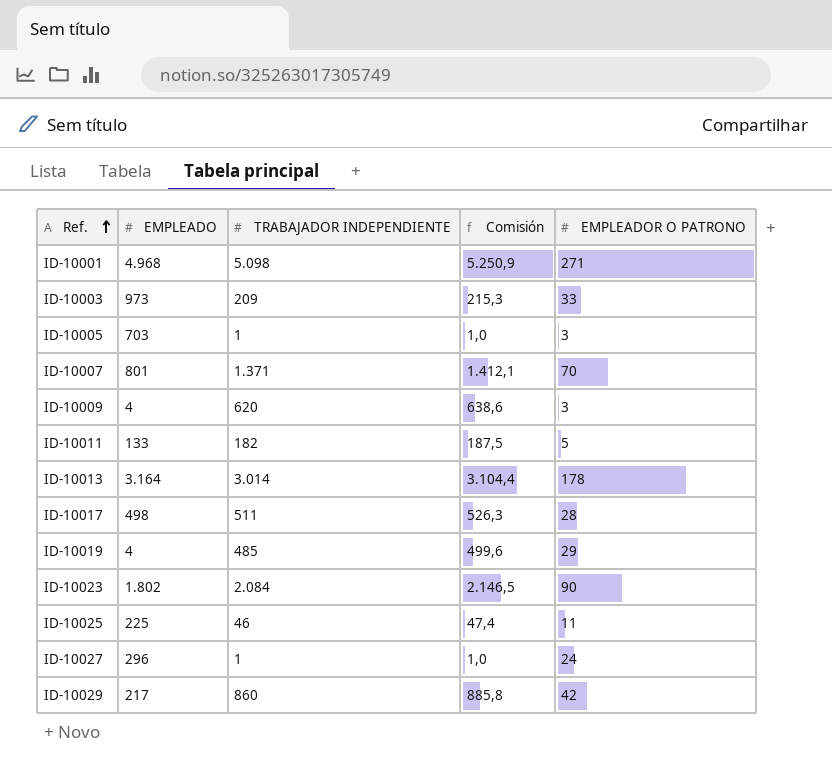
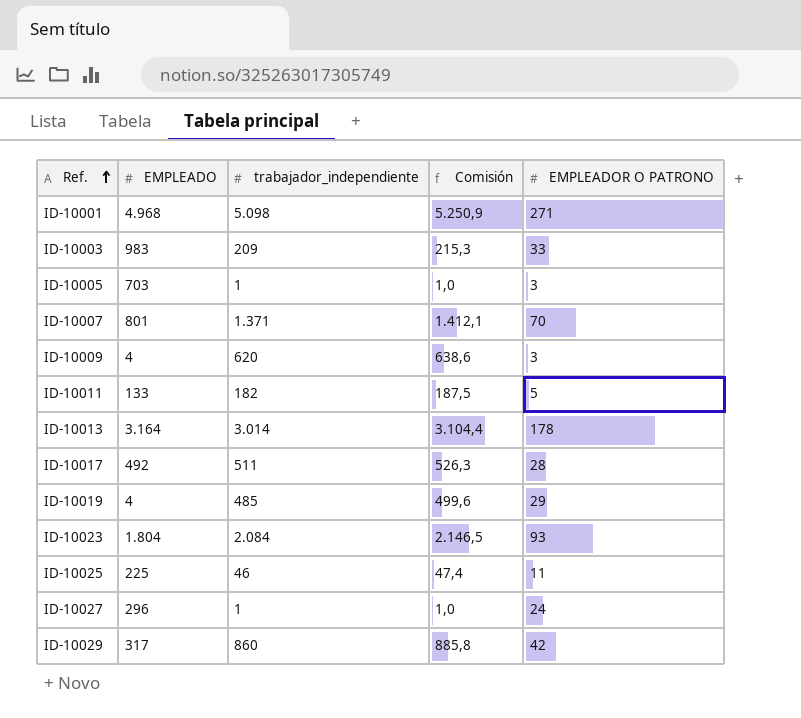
column name: TRABAJADOR INDEPENDIENTE -> trabajador_independiente
ID-10003 | EMPLEADO: 973 -> 983
ID-10017 | EMPLEADO: 498 -> 492
ID-10023 | EMPLEADO: 1.802 -> 1.804
ID-10023 | EMPLEADOR O PATRONO: 90 -> 93
ID-10029 | EMPLEADO: 217 -> 317

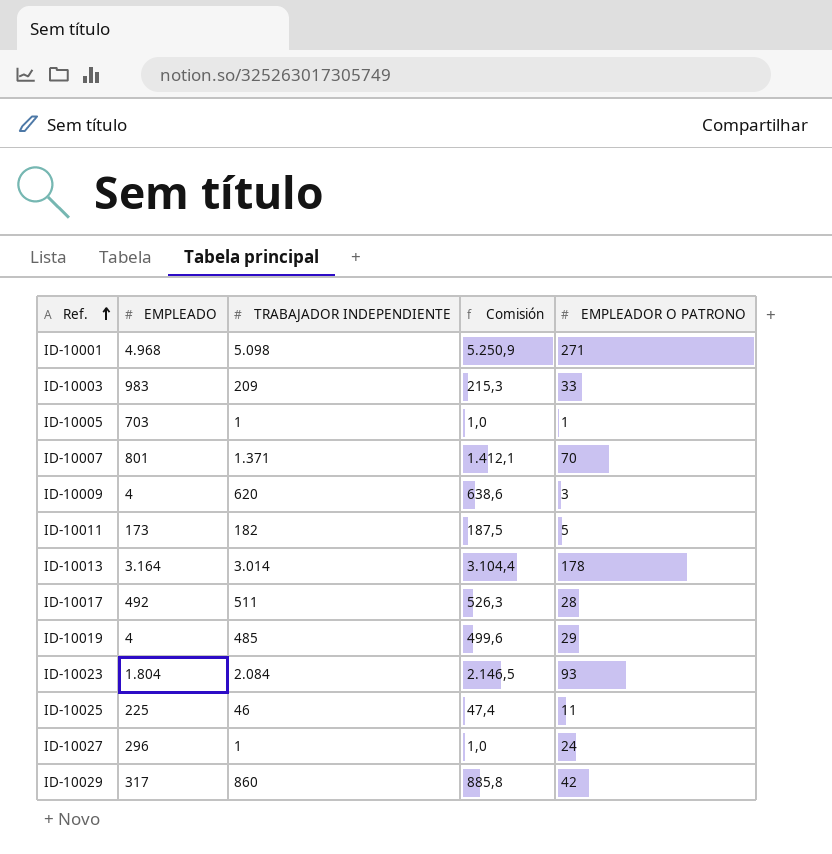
column name: trabajador_independiente -> TRABAJADOR INDEPENDIENTE
ID-10005 | EMPLEADOR O PATRONO: 3 -> 1
ID-10011 | EMPLEADO: 133 -> 173

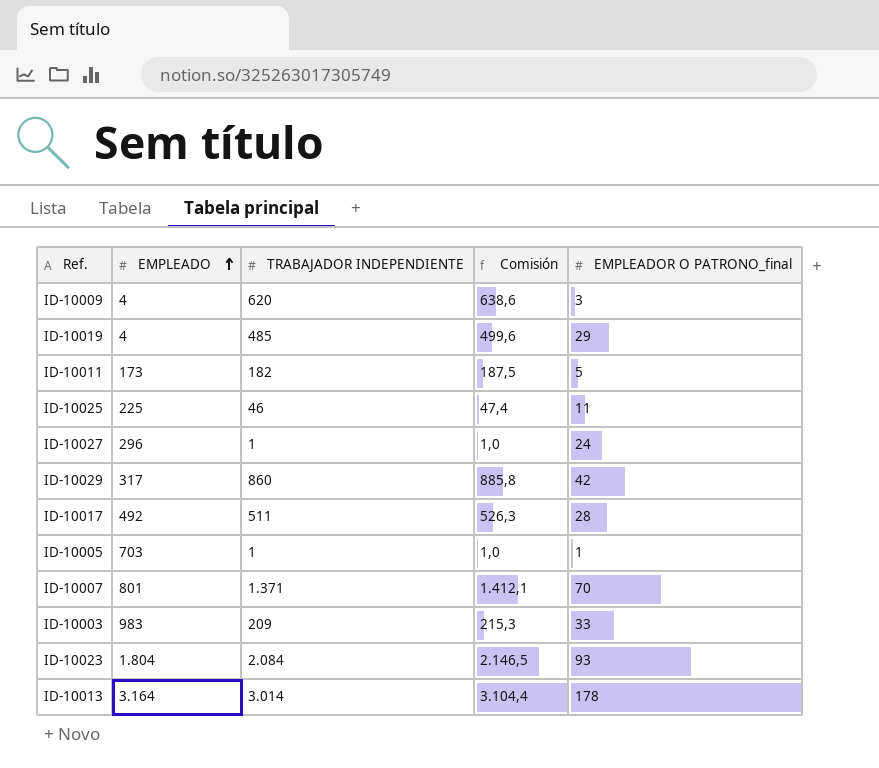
row order: Ref. ascending -> EMPLEADO ascending
column name: EMPLEADOR O PATRONO -> EMPLEADOR O PATRONO_final
row ID-10001: 4.968 | 5.098 | 5.250,9 | 271 -> none

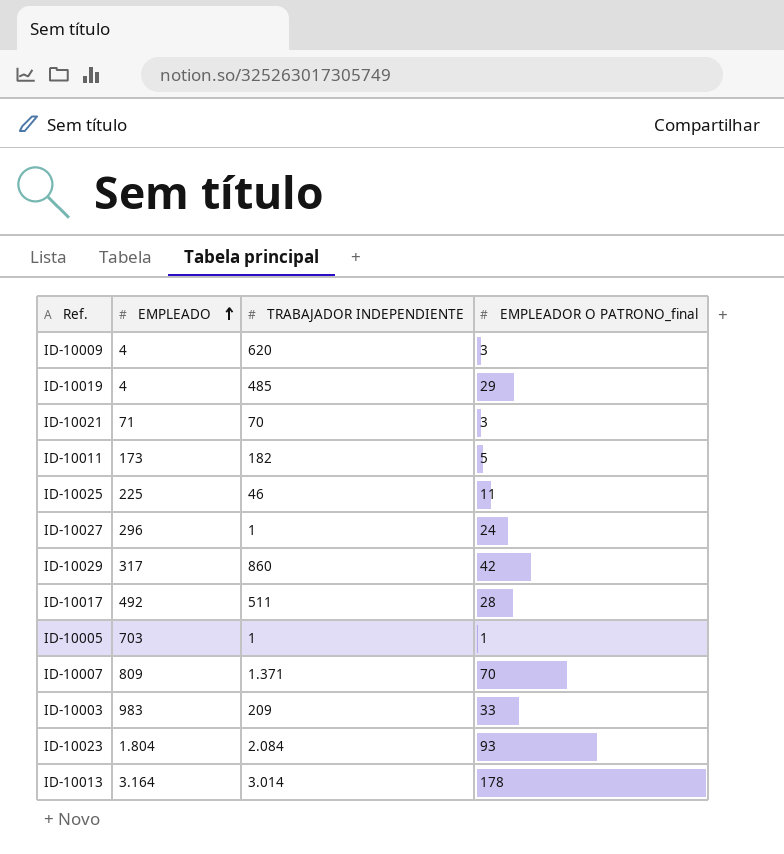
column Comisión | formula: [TRABAJADOR INDEPENDIENTE] * 1,03 -> none
row ID-10021: none -> 71 | 70 | 3
ID-10007 | EMPLEADO: 801 -> 809

